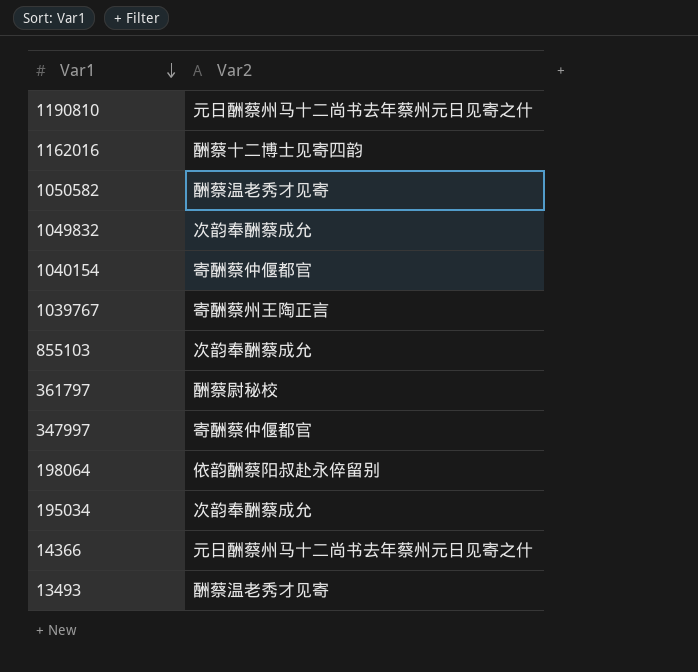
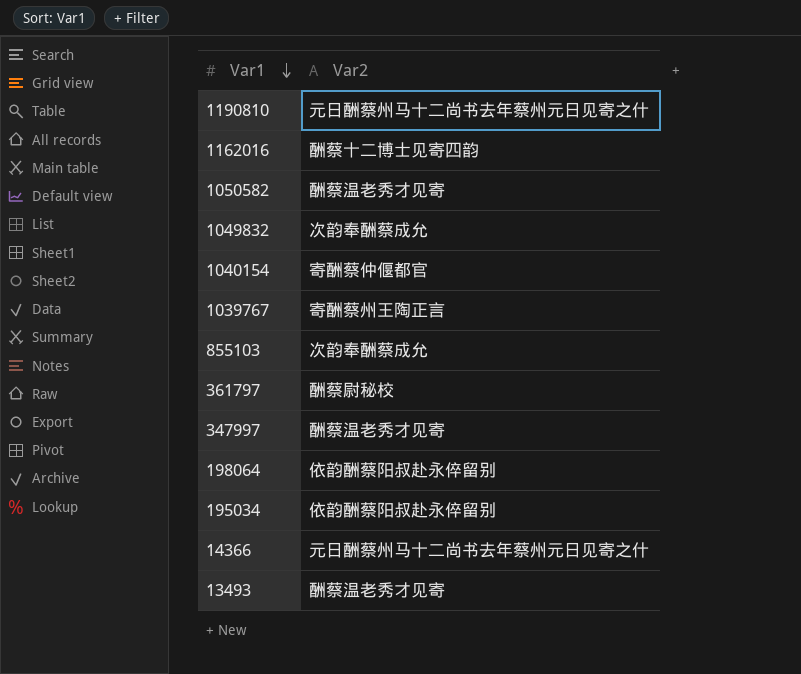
347997 | Var2: 寄酬蔡仲偃都官 -> 酬蔡温老秀才见寄
195034 | Var2: 次韵奉酬蔡成允 -> 依韵酬蔡阳叔赴永倅留别

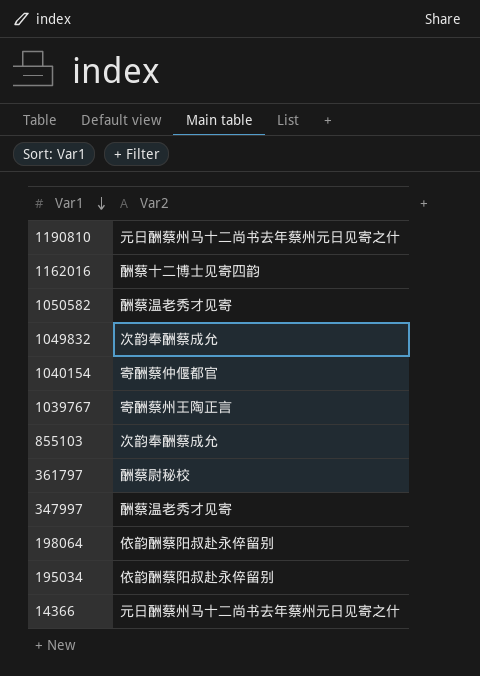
row 13493: 酬蔡温老秀才见寄 -> none

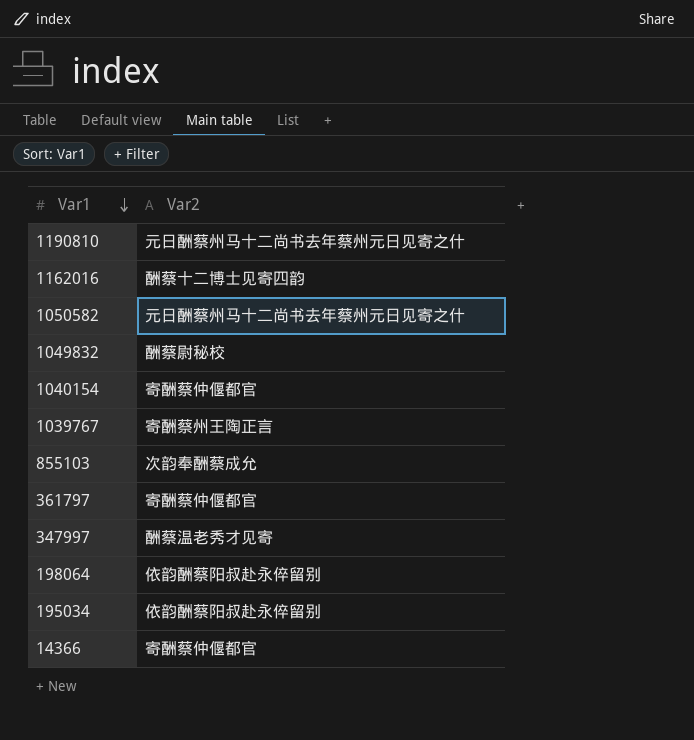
1050582 | Var2: 酬蔡温老秀才见寄 -> 元日酬蔡州马十二尚书去年蔡州元日见寄之什
1049832 | Var2: 次韵奉酬蔡成允 -> 酬蔡尉秘校
361797 | Var2: 酬蔡尉秘校 -> 寄酬蔡仲偃都官
14366 | Var2: 元日酬蔡州马十二尚书去年蔡州元日见寄之什 -> 寄酬蔡仲偃都官

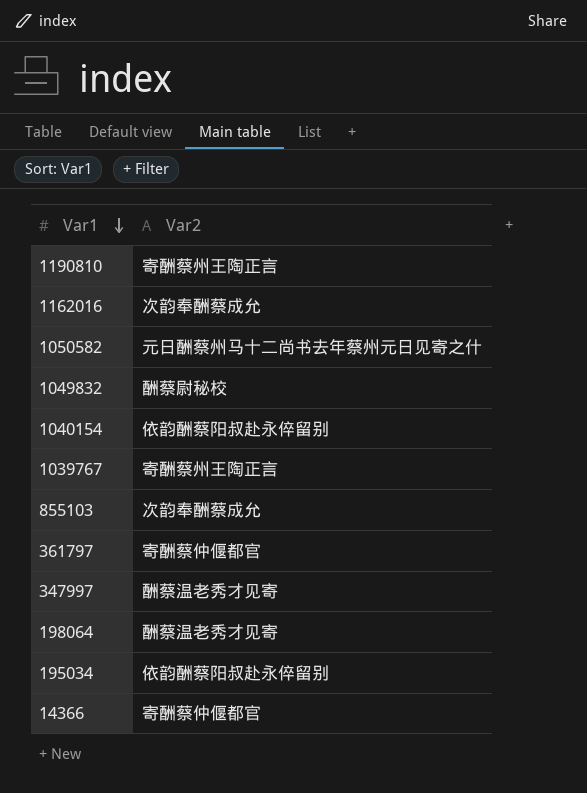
1190810 | Var2: 元日酬蔡州马十二尚书去年蔡州元日见寄之什 -> 寄酬蔡州王陶正言
1162016 | Var2: 酬蔡十二博士见寄四韵 -> 次韵奉酬蔡成允
1040154 | Var2: 寄酬蔡仲偃都官 -> 依韵酬蔡阳叔赴永倅留别
198064 | Var2: 依韵酬蔡阳叔赴永倅留别 -> 酬蔡温老秀才见寄

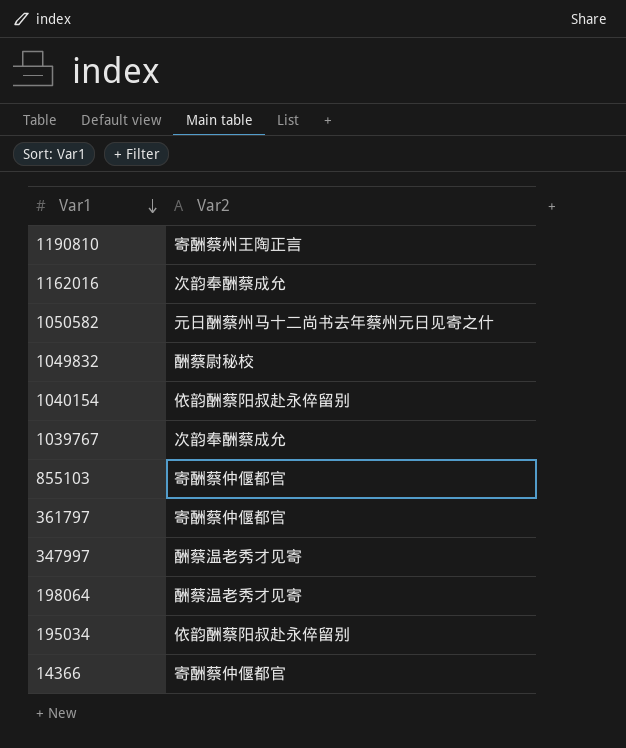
1039767 | Var2: 寄酬蔡州王陶正言 -> 次韵奉酬蔡成允
855103 | Var2: 次韵奉酬蔡成允 -> 寄酬蔡仲偃都官

